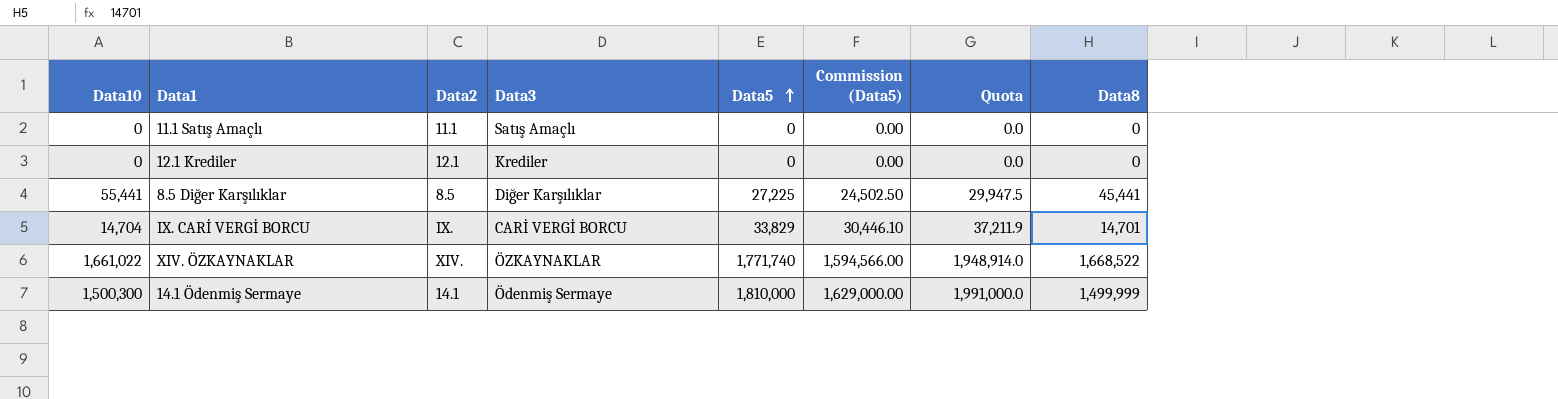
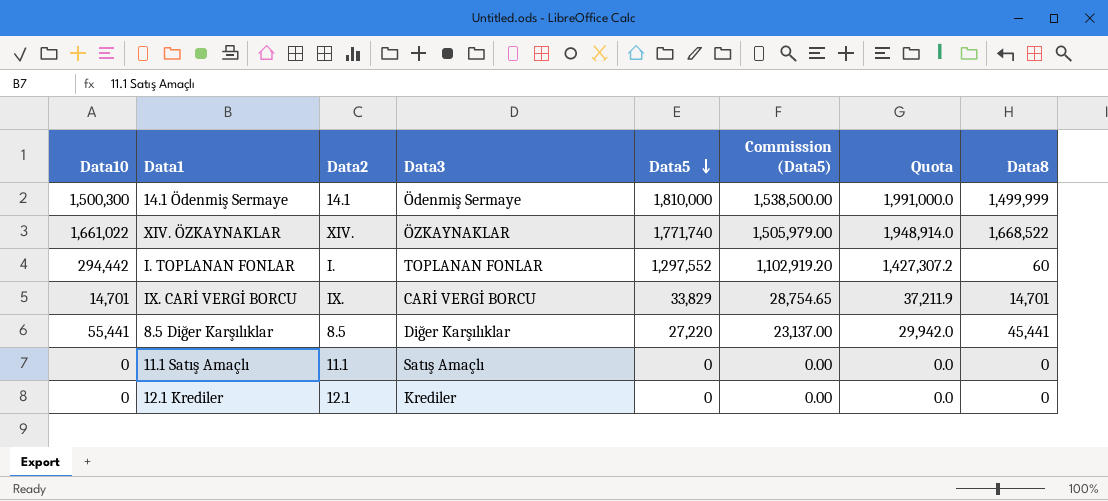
row order: Data5 ascending -> Data5 descending
column Commission (Data5) | formula: [Data5] * 0.9 -> [Data5] * 0.85
row I. TOPLANAN FONLAR: none -> 294,442 | I. | TOPLANAN FONLAR | 1,297,552 | 1,102,919.20 | 1,427,307.2 | 60
IX. CARİ VERGİ BORCU | Data10: 14,704 -> 14,701
8.5 Diğer Karşılıklar | Data5: 27,225 -> 27,220
8.5 Diğer Karşılıklar | Quota: 29,947.5 -> 29,942.0

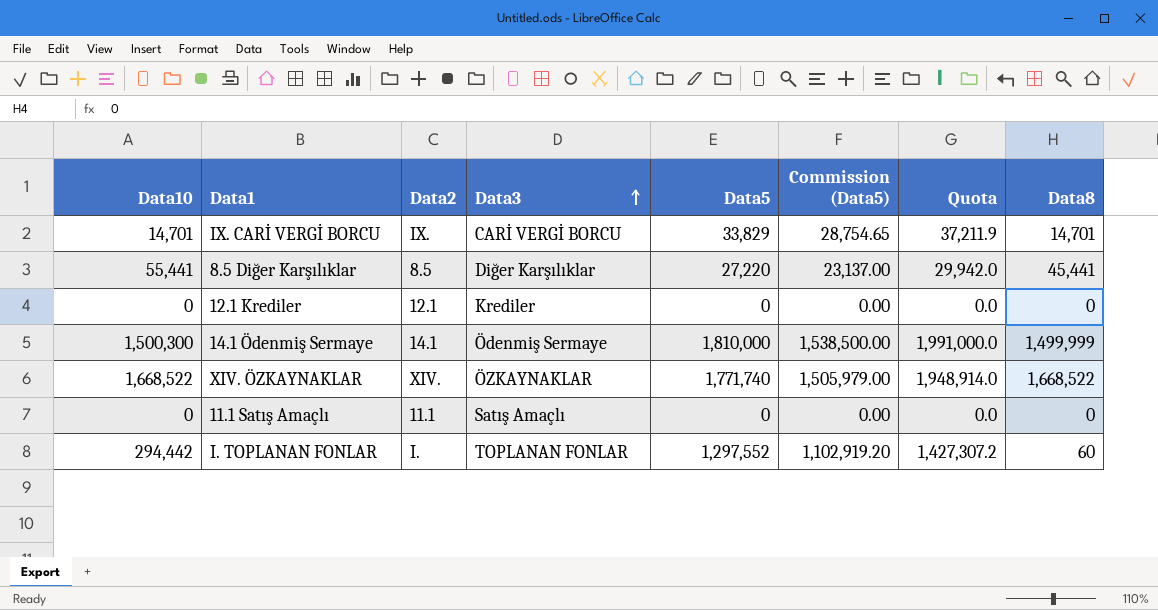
row order: Data5 descending -> Data3 ascending
XIV. ÖZKAYNAKLAR | Data10: 1,661,022 -> 1,668,522

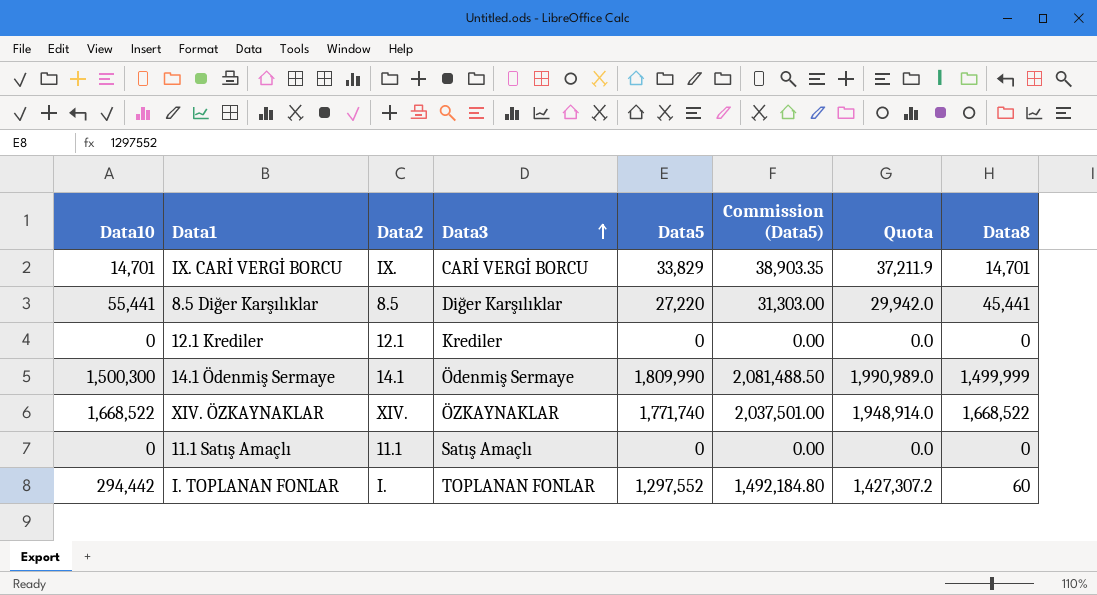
column Commission (Data5) | formula: [Data5] * 0.85 -> [Data5] * 1.15
14.1 Ödenmiş Sermaye | Data5: 1,810,000 -> 1,809,990
14.1 Ödenmiş Sermaye | Quota: 1,991,000.0 -> 1,990,989.0

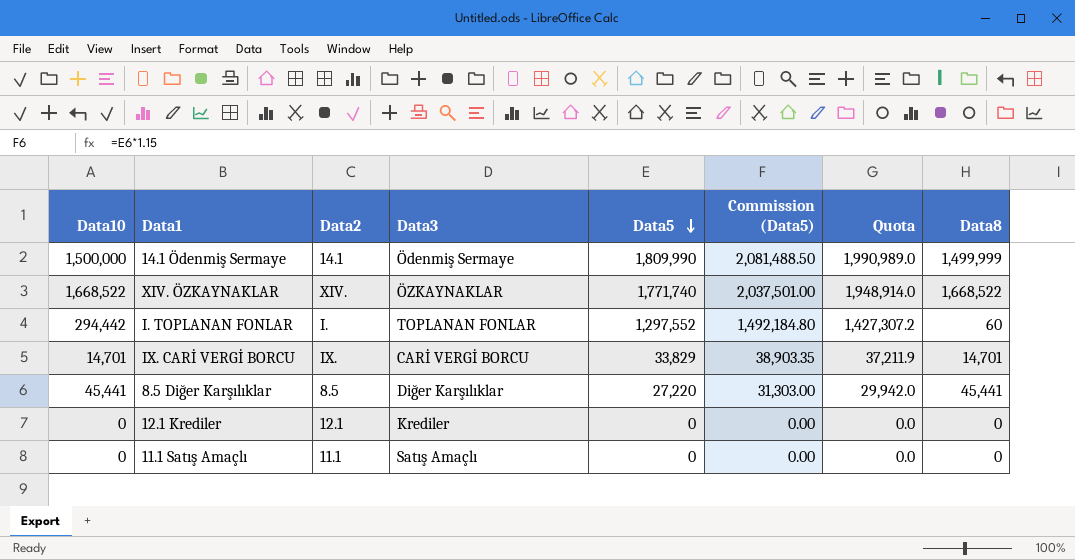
row order: Data3 ascending -> Data5 descending
14.1 Ödenmiş Sermaye | Data10: 1,500,300 -> 1,500,000
8.5 Diğer Karşılıklar | Data10: 55,441 -> 45,441

